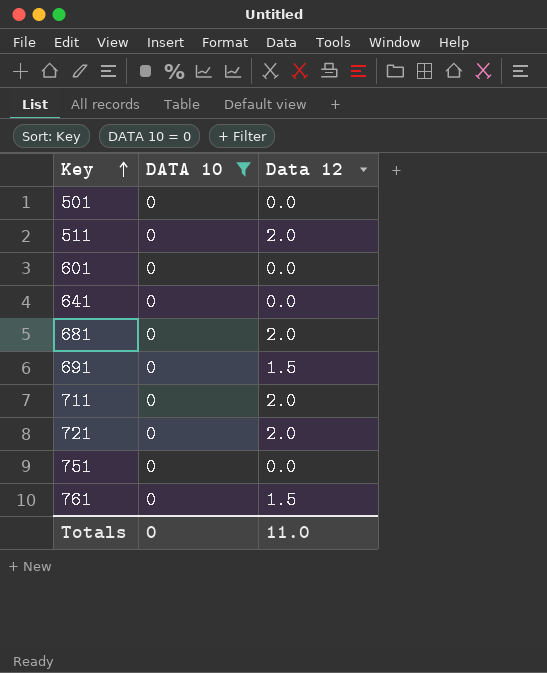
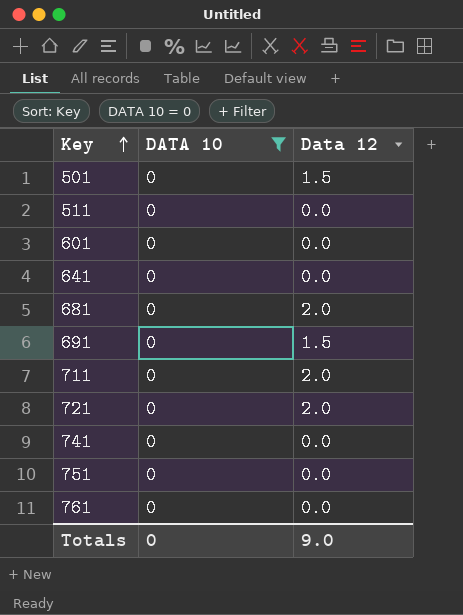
501 | Data 12: 0.0 -> 1.5
511 | Data 12: 2.0 -> 0.0
row 741: none -> 0 | 0.0
761 | Data 12: 1.5 -> 0.0
Totals | Data 12: 11.0 -> 9.0

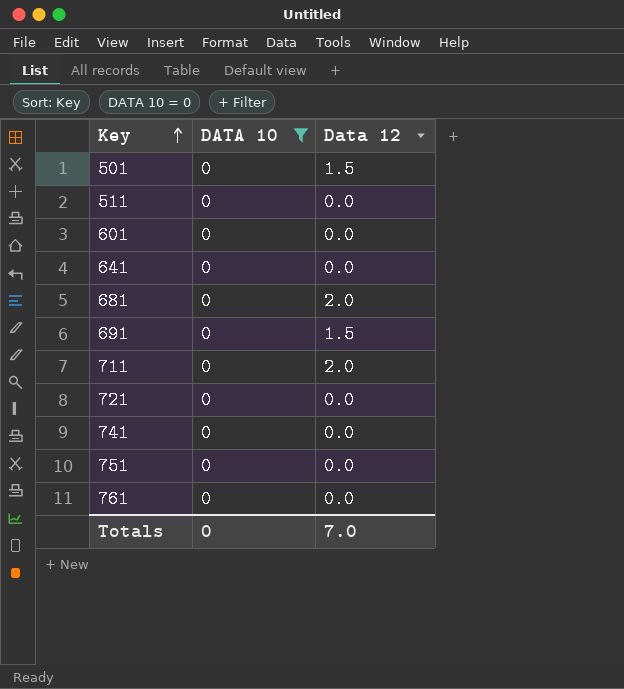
721 | Data 12: 2.0 -> 0.0
Totals | Data 12: 9.0 -> 7.0

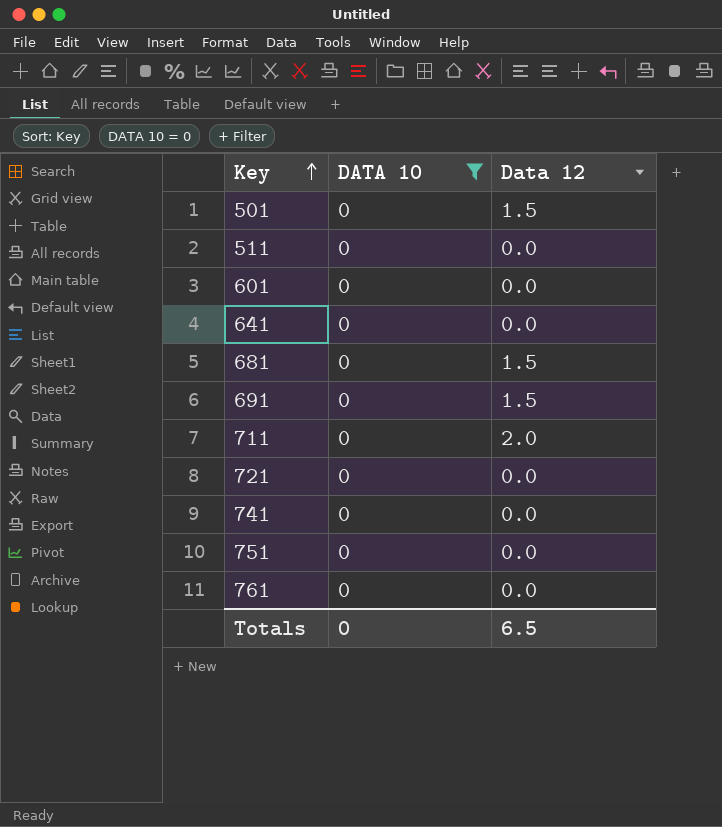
681 | Data 12: 2.0 -> 1.5
Totals | Data 12: 7.0 -> 6.5

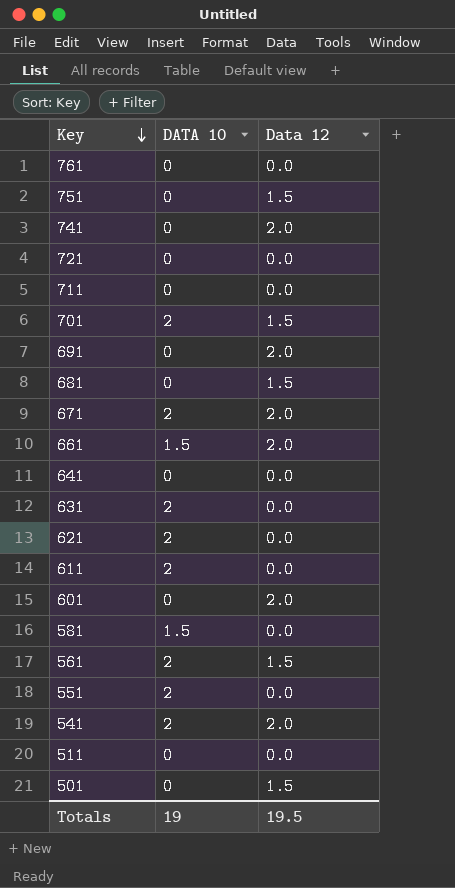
filter: DATA 10 = 0 -> none
row order: Key ascending -> Key descending
751 | Data 12: 0.0 -> 1.5
741 | Data 12: 0.0 -> 2.0
711 | Data 12: 2.0 -> 0.0
691 | Data 12: 1.5 -> 2.0
601 | Data 12: 0.0 -> 2.0
Totals | DATA 10: 0 -> 19
Totals | Data 12: 6.5 -> 19.5

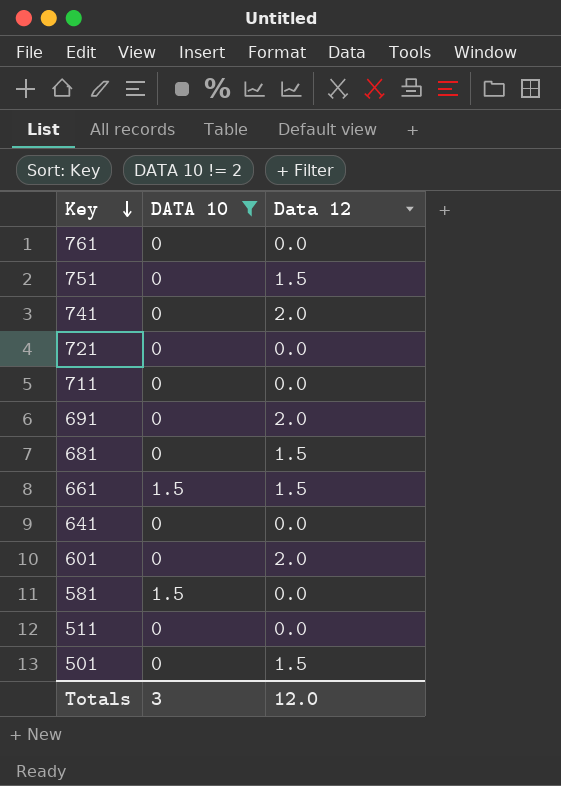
filter: none -> DATA 10 != 2
661 | Data 12: 2.0 -> 1.5
Totals | DATA 10: 19 -> 3
Totals | Data 12: 19.5 -> 12.0

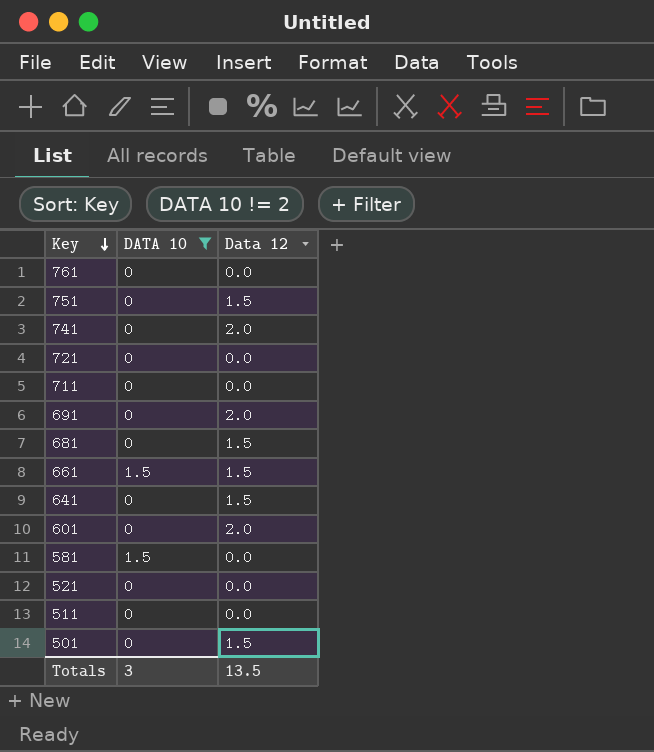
641 | Data 12: 0.0 -> 1.5
row 521: none -> 0 | 0.0
Totals | Data 12: 12.0 -> 13.5

